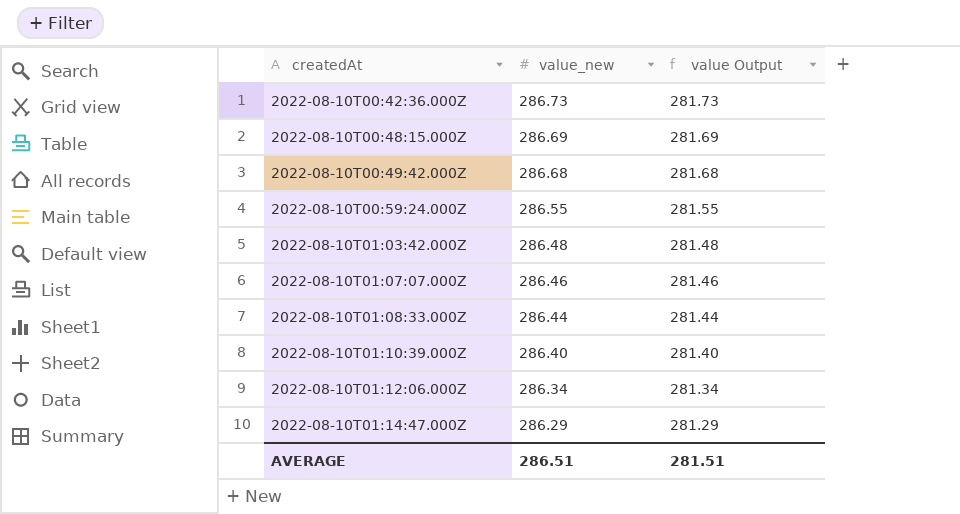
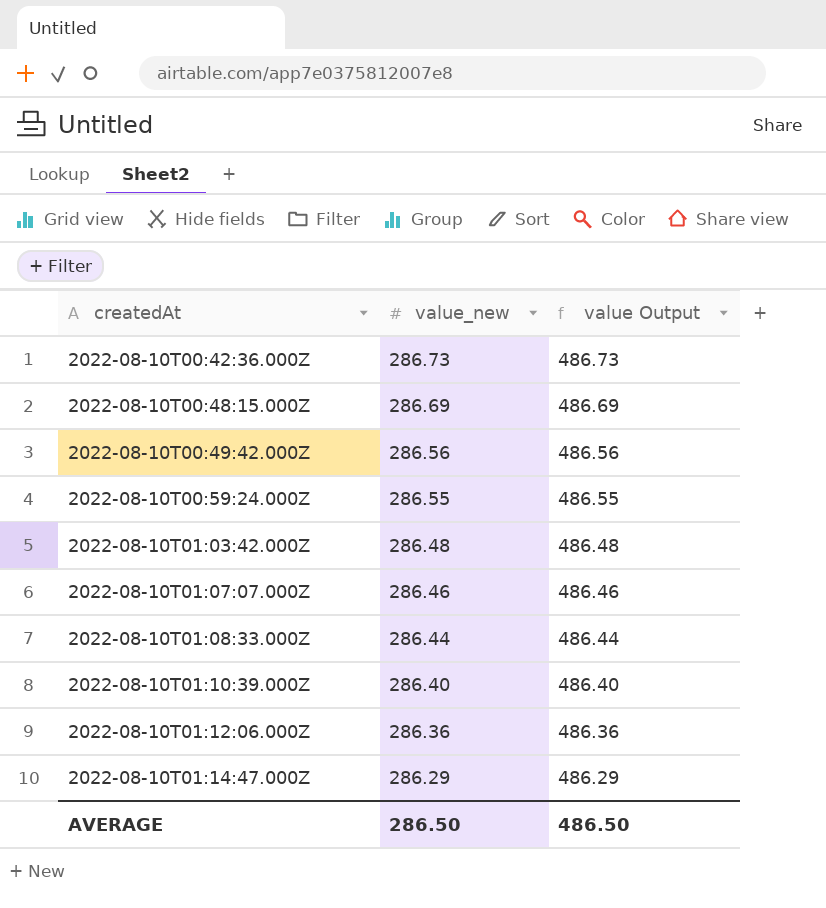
column value Output | formula: [value_new] - 5 -> [value_new] + 200
2022-08-10T00:49:42.000Z | value_new: 286.68 -> 286.56
2022-08-10T01:12:06.000Z | value_new: 286.34 -> 286.36
AVERAGE | value_new: 286.51 -> 286.50
AVERAGE | value Output: 281.51 -> 486.50

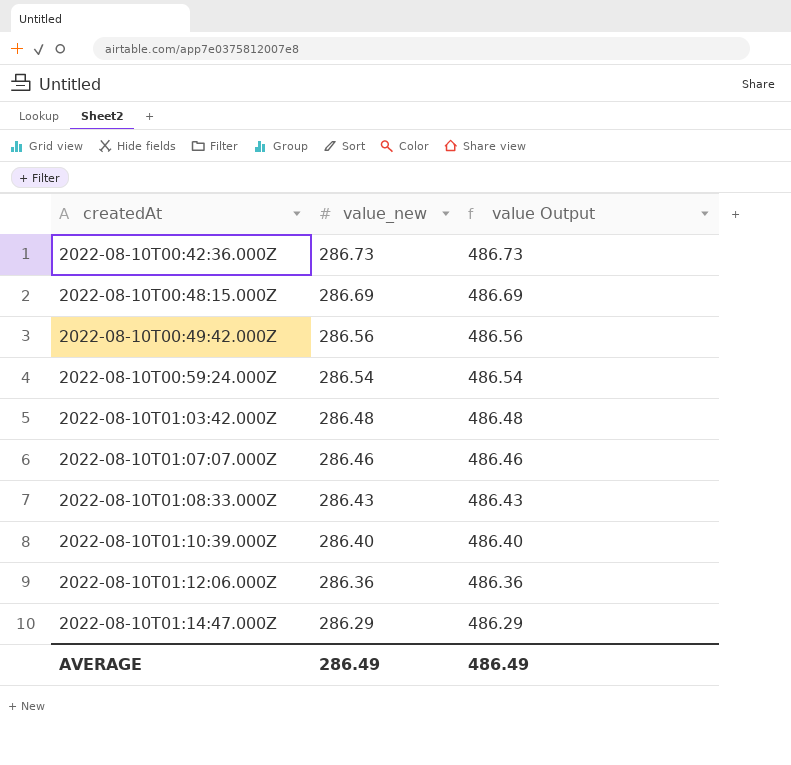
2022-08-10T00:59:24.000Z | value_new: 286.55 -> 286.54
2022-08-10T00:59:24.000Z | value Output: 486.55 -> 486.54
2022-08-10T01:08:33.000Z | value_new: 286.44 -> 286.43
2022-08-10T01:08:33.000Z | value Output: 486.44 -> 486.43
AVERAGE | value_new: 286.50 -> 286.49
AVERAGE | value Output: 486.50 -> 486.49

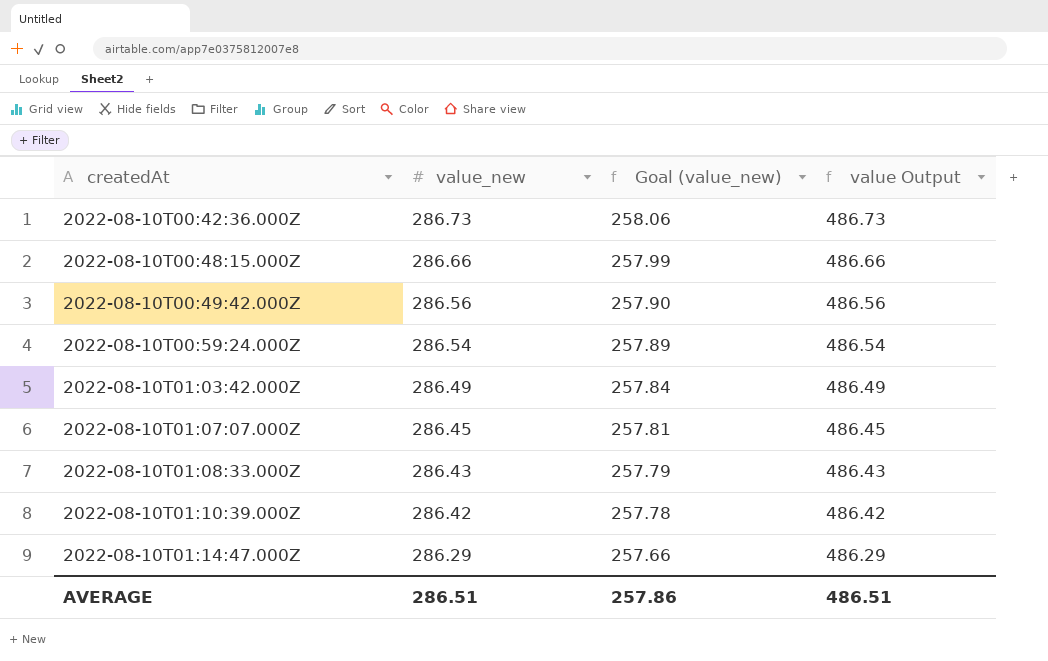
column Goal (value_new) | formula: none -> [value_new] * 0.9
row 2022-08-10T01:12:06.000Z: 286.36 | 486.36 -> none
2022-08-10T00:48:15.000Z | value_new: 286.69 -> 286.66
2022-08-10T00:48:15.000Z | value Output: 486.69 -> 486.66
2022-08-10T01:03:42.000Z | value_new: 286.48 -> 286.49
2022-08-10T01:03:42.000Z | value Output: 486.48 -> 486.49
2022-08-10T01:07:07.000Z | value_new: 286.46 -> 286.45
2022-08-10T01:07:07.000Z | value Output: 486.46 -> 486.45
2022-08-10T01:10:39.000Z | value_new: 286.40 -> 286.42
2022-08-10T01:10:39.000Z | value Output: 486.40 -> 486.42
AVERAGE | value_new: 286.49 -> 286.51
AVERAGE | value Output: 486.49 -> 486.51

